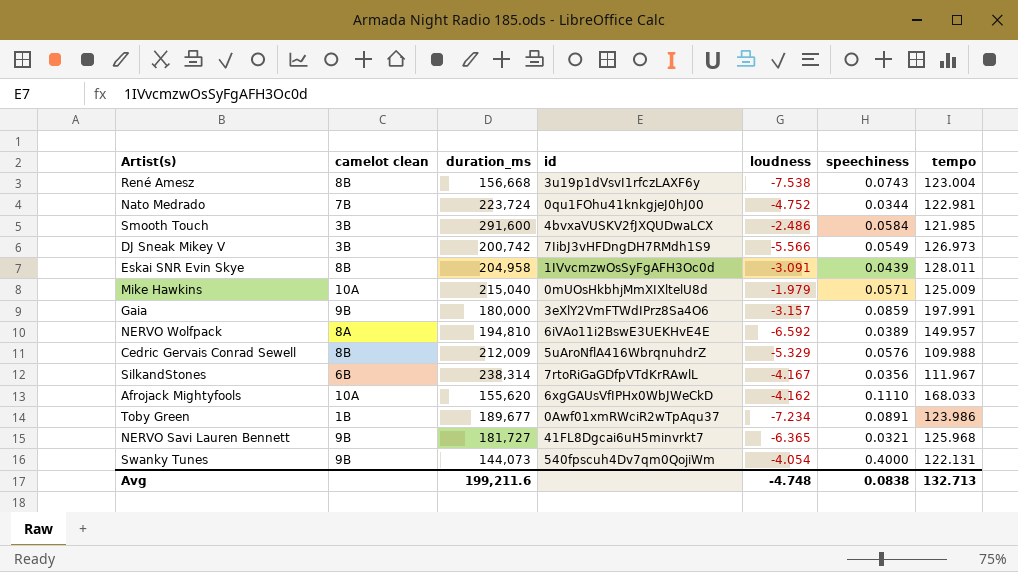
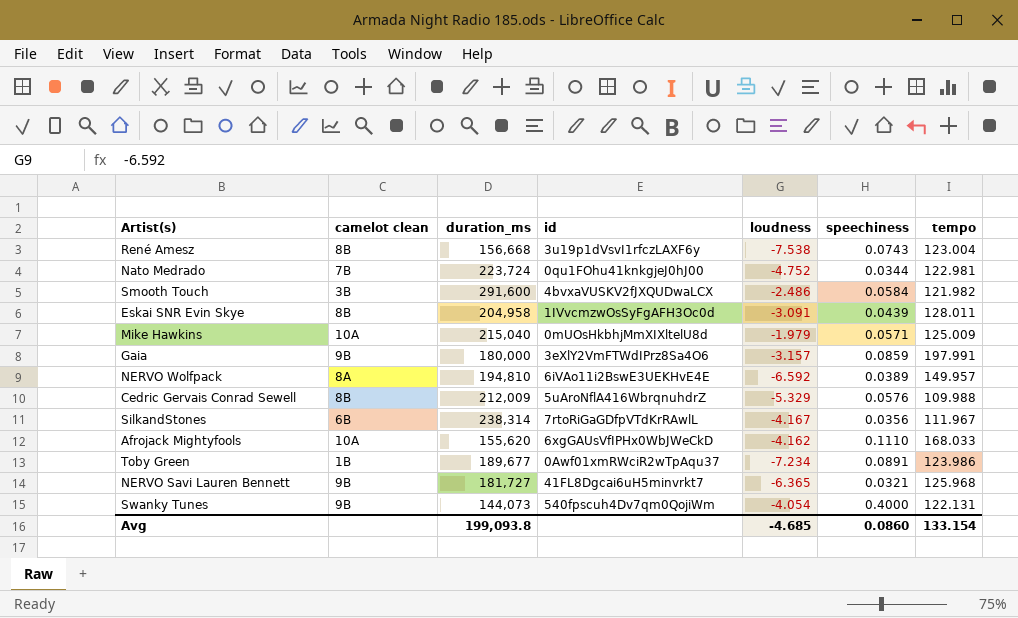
row DJ Sneak Mikey V: 3B | 200,742 | 7IibJ3vHFDngDH7RMdh1S9 | -5.566 | 0.0549 | 126.973 -> none
Smooth Touch | tempo: 121.985 -> 121.982
Avg | duration_ms: 199,211.6 -> 199,093.8
Avg | loudness: -4.748 -> -4.685
Avg | speechiness: 0.0838 -> 0.0860
Avg | tempo: 132.713 -> 133.154

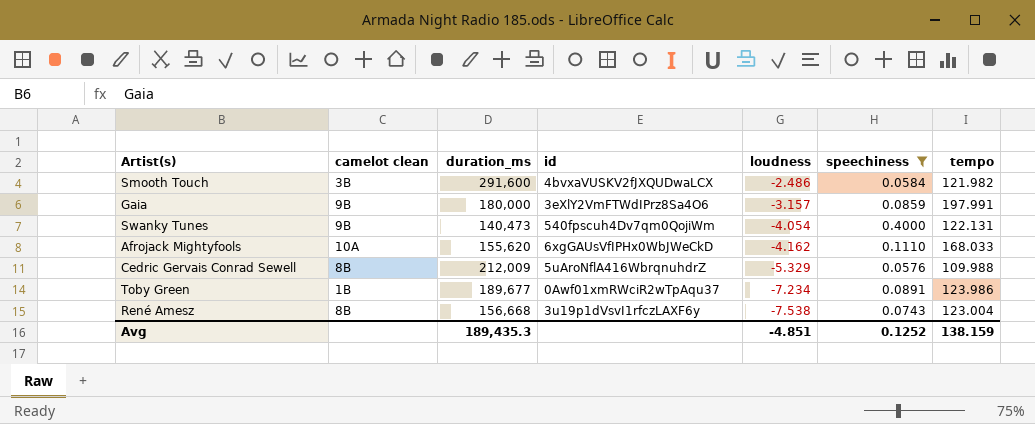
filter: none -> speechiness >= 0.0576
row order: none -> loudness descending
Swanky Tunes | duration_ms: 144,073 -> 140,473
Avg | duration_ms: 199,093.8 -> 189,435.3
Avg | loudness: -4.685 -> -4.851
Avg | speechiness: 0.0860 -> 0.1252
Avg | tempo: 133.154 -> 138.159

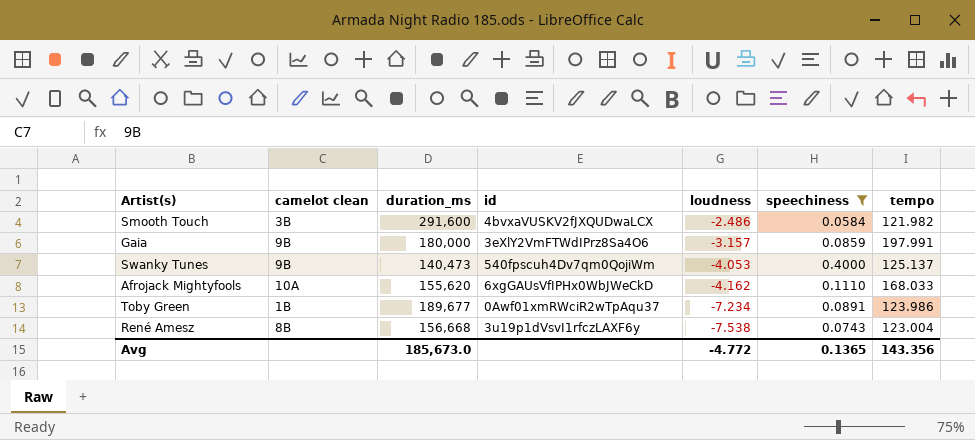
row Cedric Gervais Conrad Sewell: 8B | 212,009 | 5uAroNflA416WbrqnuhdrZ | -5.329 | 0.0576 | 109.988 -> none
Swanky Tunes | loudness: -4.054 -> -4.053
Swanky Tunes | tempo: 122.131 -> 125.137
Avg | duration_ms: 189,435.3 -> 185,673.0
Avg | loudness: -4.851 -> -4.772
Avg | speechiness: 0.1252 -> 0.1365
Avg | tempo: 138.159 -> 143.356

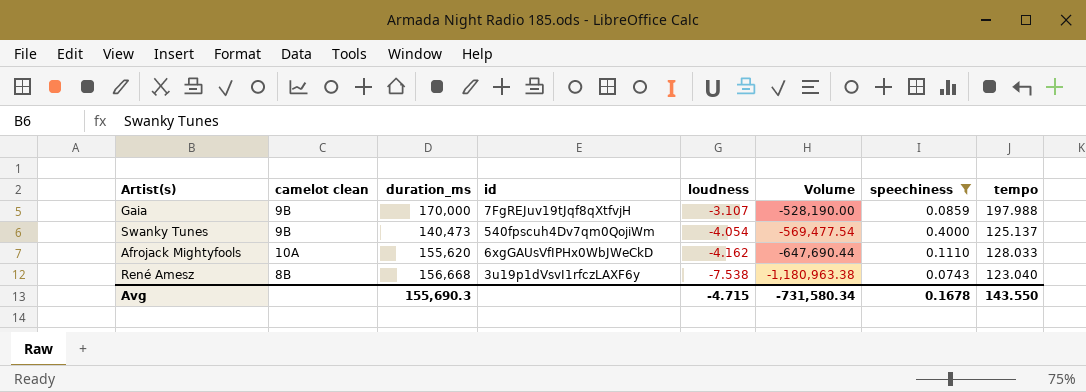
column Volume | formula: none -> [duration_ms] * [loudness]
row Smooth Touch: 3B | 291,600 | 4bvxaVUSKV2fJXQUDwaLCX | -2.486 | 0.0584 | 121.982 -> none
row Toby Green: 1B | 189,677 | 0Awf01xmRWciR2wTpAqu37 | -7.234 | 0.0891 | 123.986 -> none
Gaia | duration_ms: 180,000 -> 170,000
Gaia | id: 3eXlY2VmFTWdIPrz8Sa4O6 -> 7FgREJuv19tJqf8qXtfvjH
Gaia | loudness: -3.157 -> -3.107
Gaia | tempo: 197.991 -> 197.988
Swanky Tunes | loudness: -4.053 -> -4.054
Afrojack Mightyfools | tempo: 168.033 -> 128.033
René Amesz | tempo: 123.004 -> 123.040
Avg | duration_ms: 185,673.0 -> 155,690.3
Avg | loudness: -4.772 -> -4.715
Avg | speechiness: 0.1365 -> 0.1678
Avg | tempo: 143.356 -> 143.550

